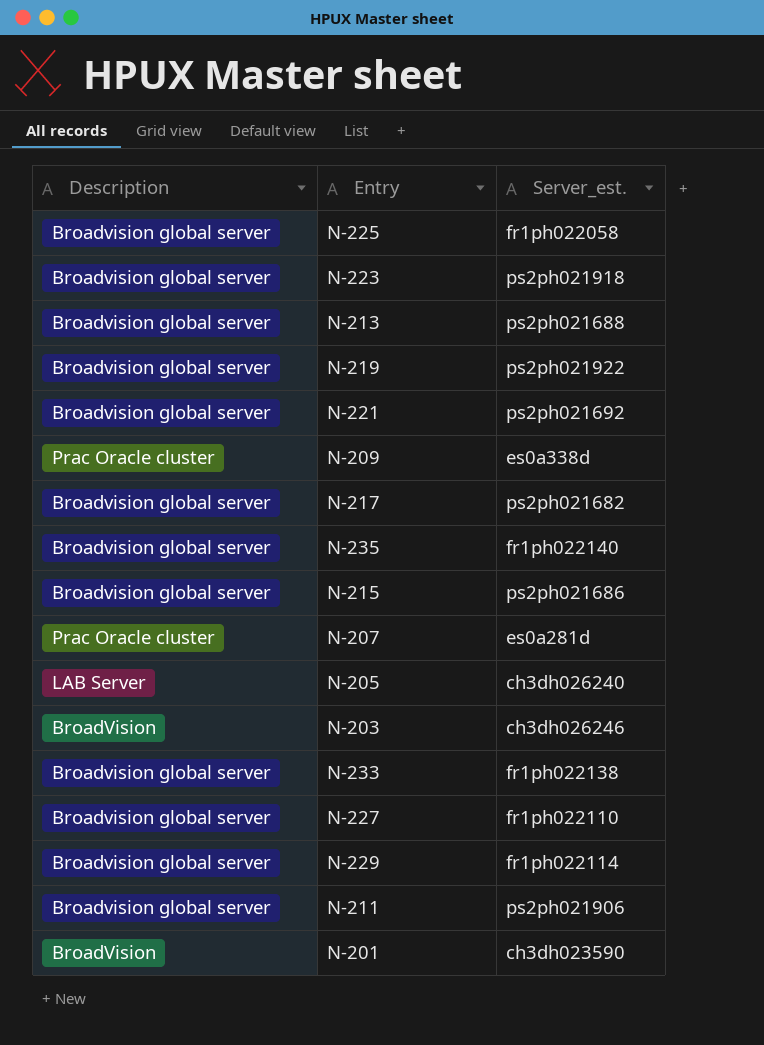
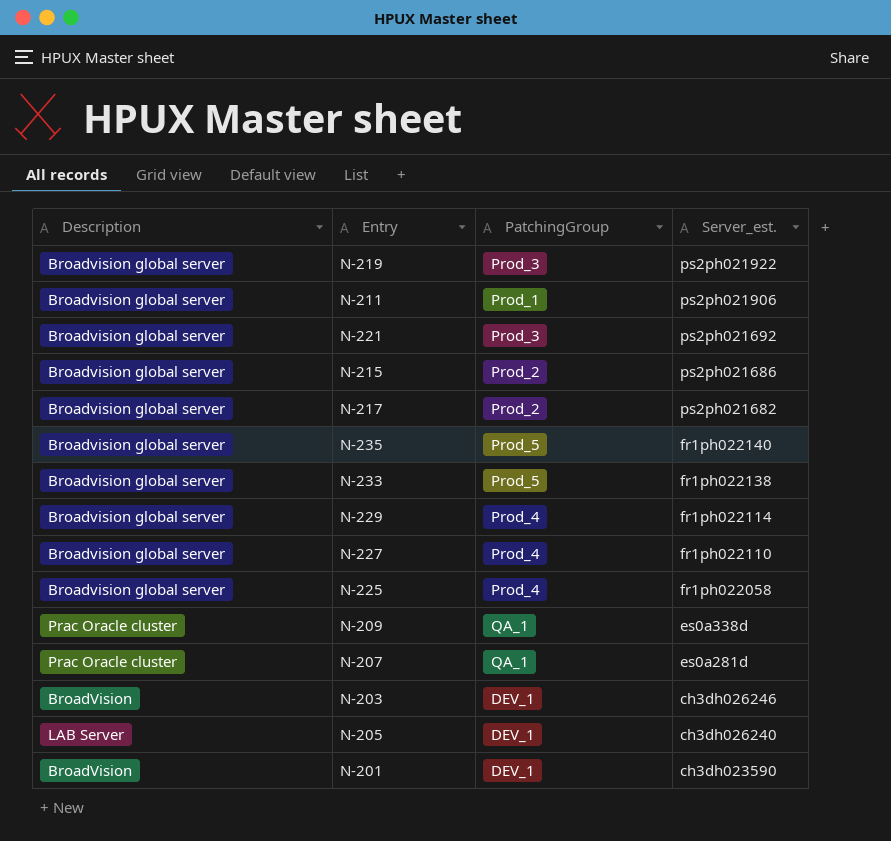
row order: none -> Server_est. descending
column PatchingGroup | position: none -> 3
row N-223: Broadvision global server | ps2ph021918 -> none
row N-213: Broadvision global server | ps2ph021688 -> none

